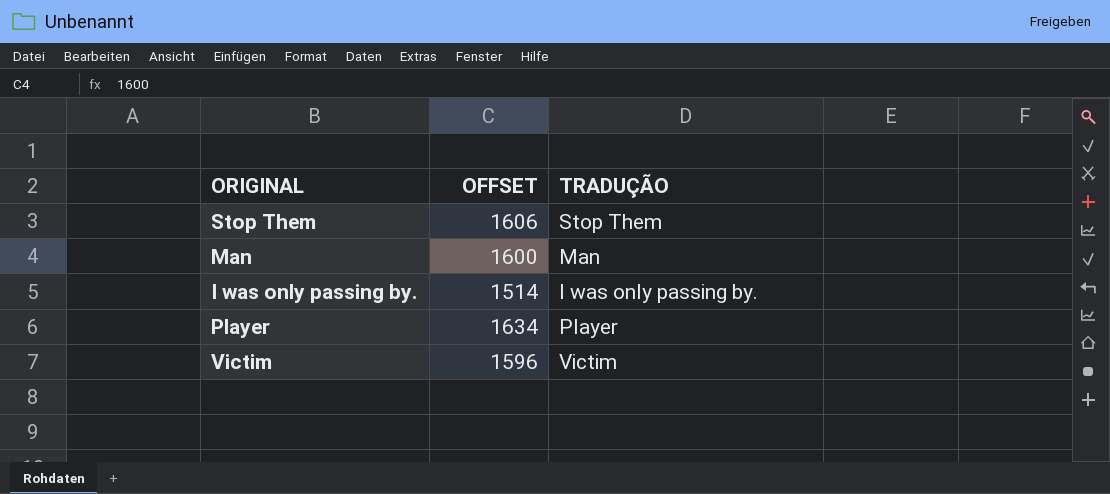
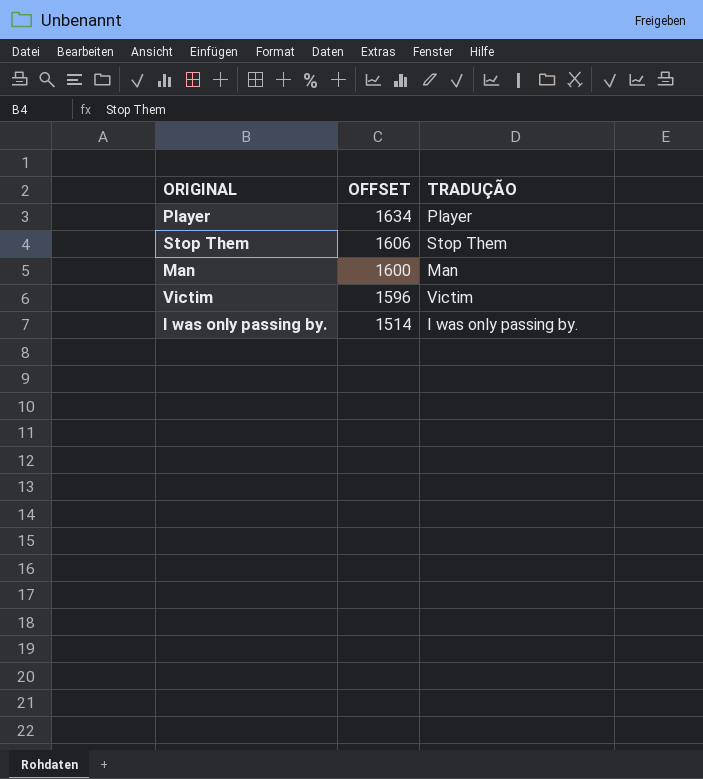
row order: none -> OFFSET descending

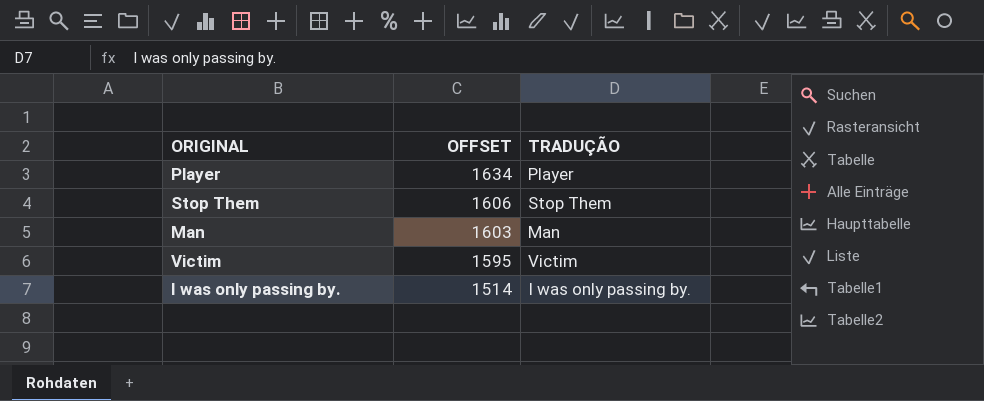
Man | OFFSET: 1600 -> 1603
Victim | OFFSET: 1596 -> 1595

